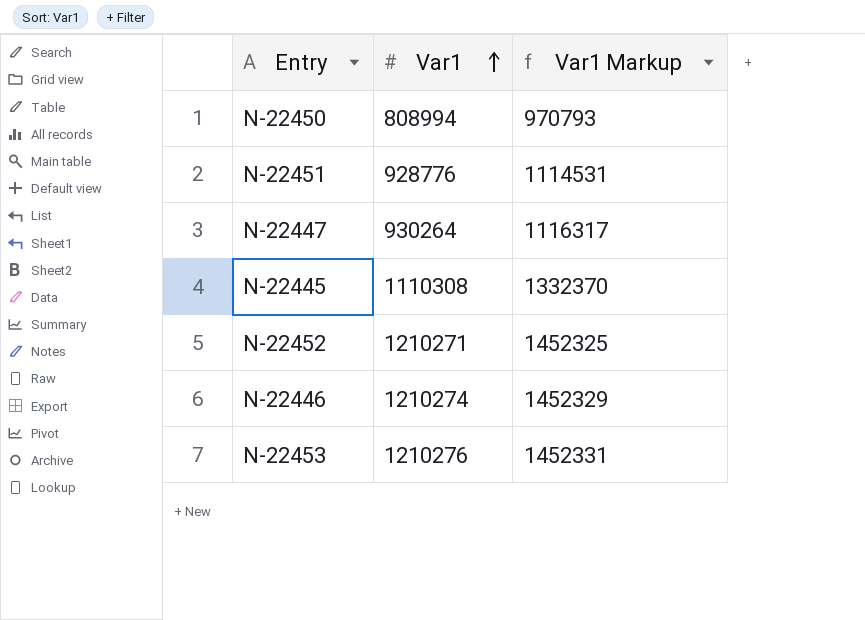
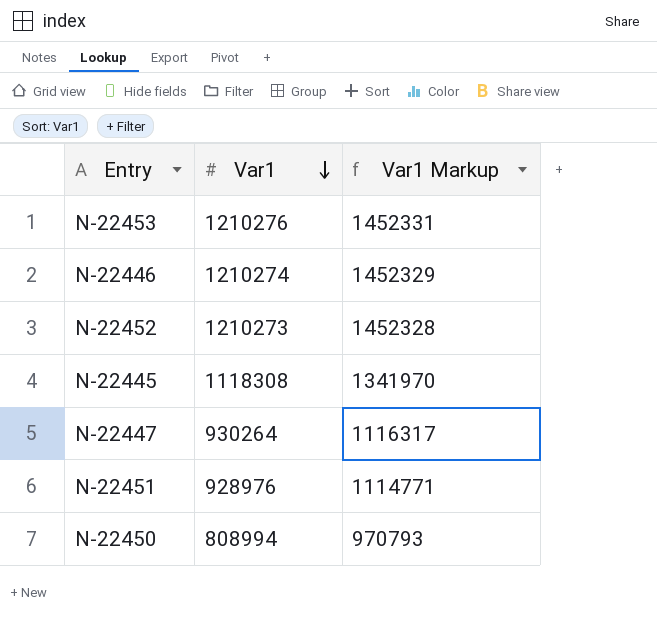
row order: Var1 ascending -> Var1 descending
N-22452 | Var1: 1210271 -> 1210273
N-22452 | Var1 Markup: 1452325 -> 1452328
N-22445 | Var1: 1110308 -> 1118308
N-22445 | Var1 Markup: 1332370 -> 1341970
N-22451 | Var1: 928776 -> 928976
N-22451 | Var1 Markup: 1114531 -> 1114771

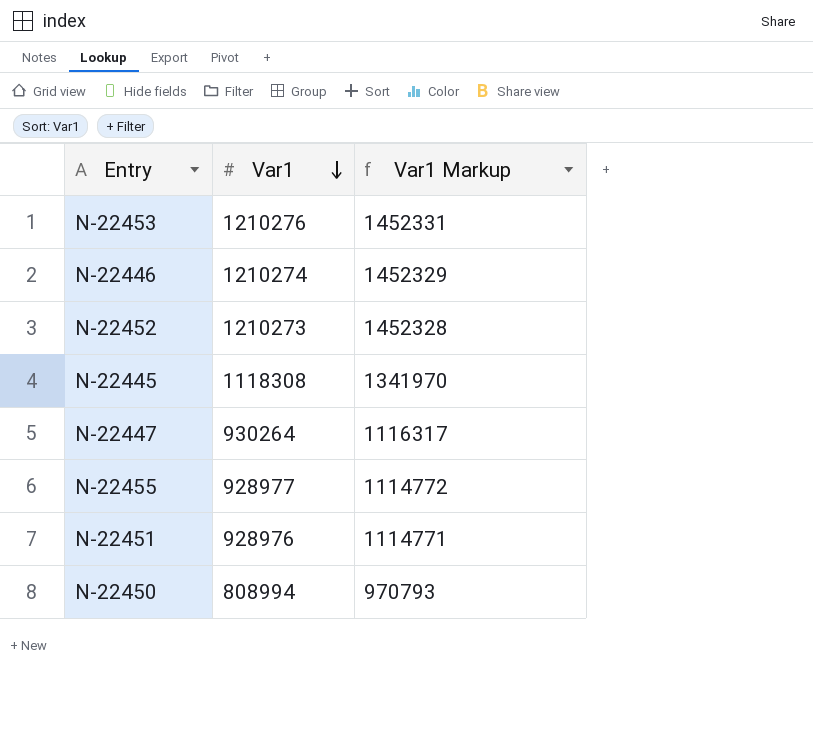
row N-22455: none -> 928977 | 1114772

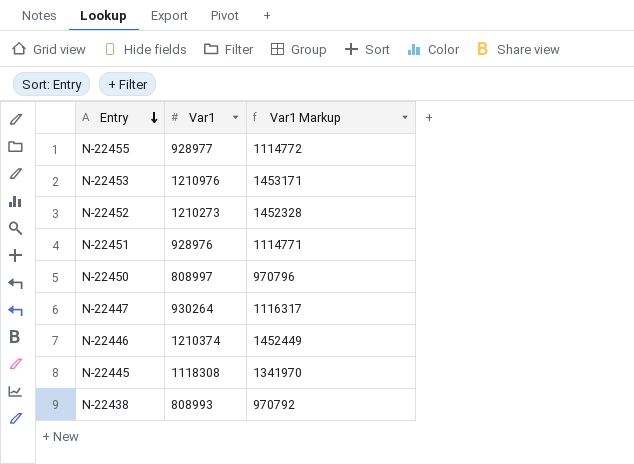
row order: Var1 descending -> Entry descending
N-22453 | Var1: 1210276 -> 1210976
N-22453 | Var1 Markup: 1452331 -> 1453171
N-22450 | Var1: 808994 -> 808997
N-22450 | Var1 Markup: 970793 -> 970796
N-22446 | Var1: 1210274 -> 1210374
N-22446 | Var1 Markup: 1452329 -> 1452449
row N-22438: none -> 808993 | 970792

